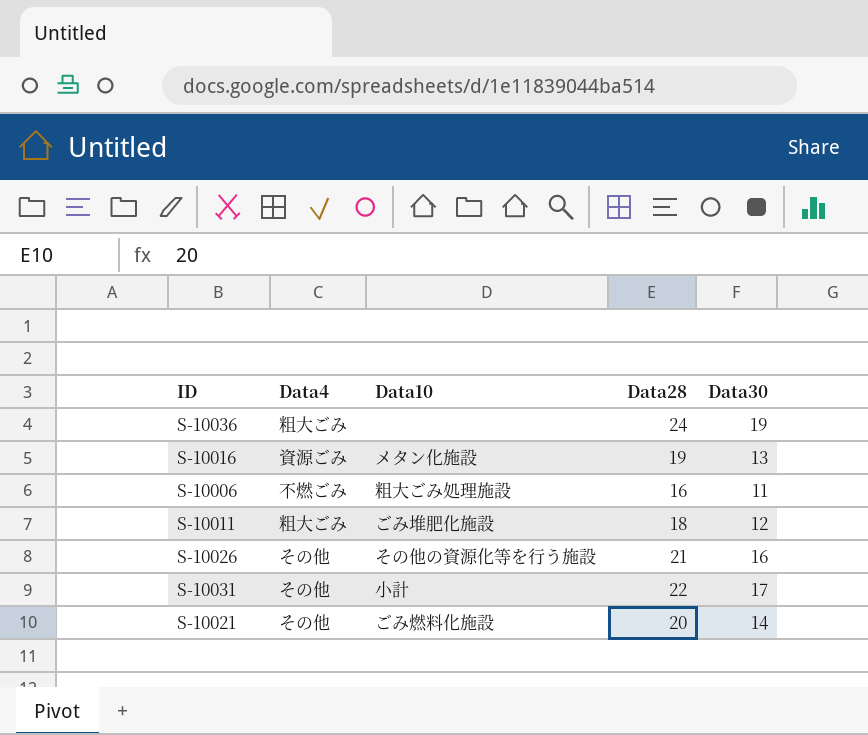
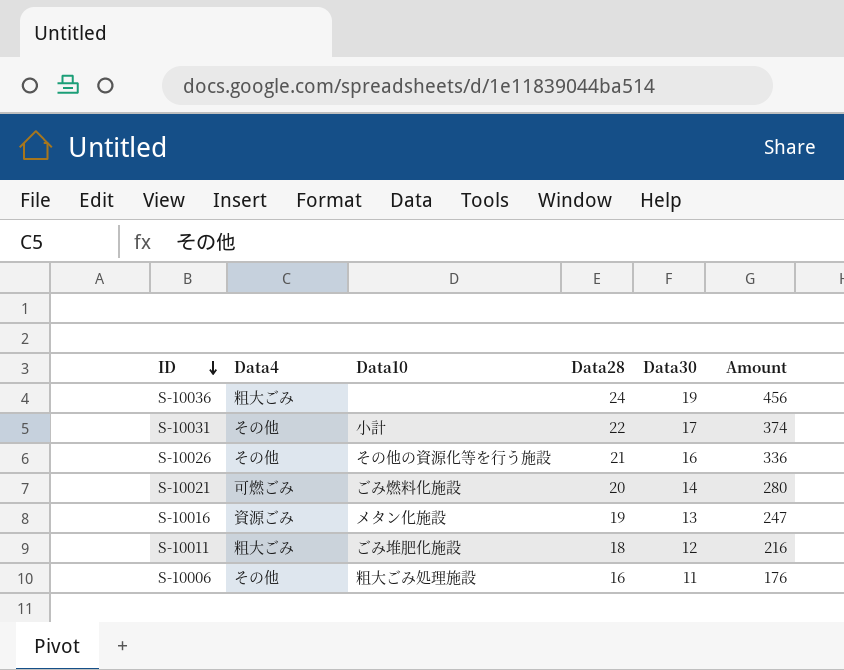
row order: none -> ID descending
column Amount | formula: none -> [Data28] * [Data30]
S-10021 | Data4: その他 -> 可燃ごみ
S-10006 | Data4: 不燃ごみ -> その他

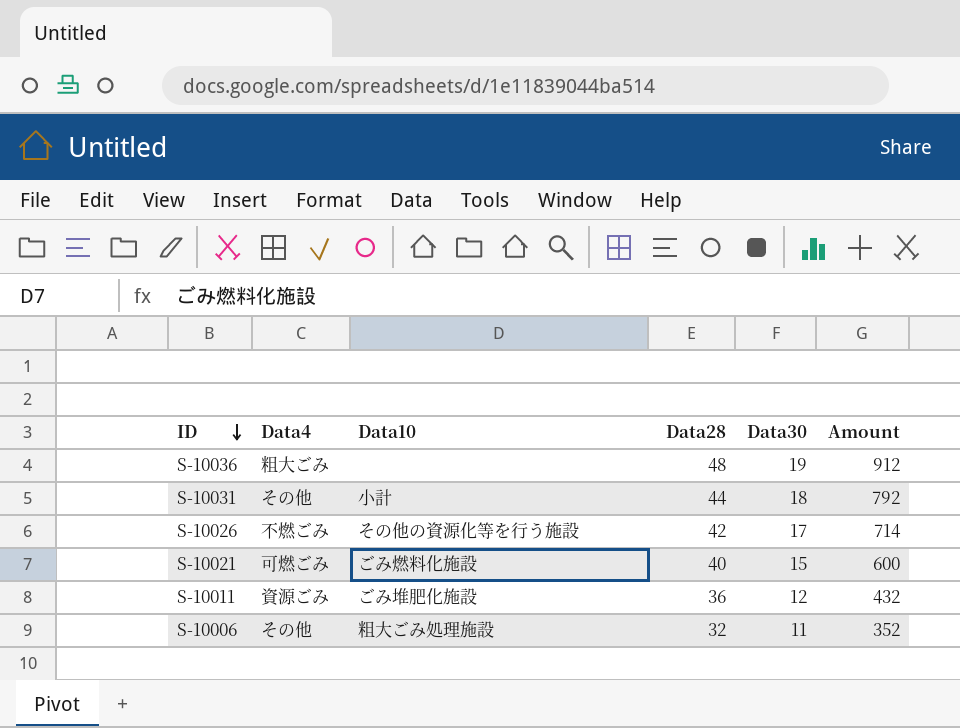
row S-10016: 資源ごみ | メタン化施設 | 19 | 13 | 247 -> none
S-10036 | Data28: 24 -> 48
S-10036 | Amount: 456 -> 912
S-10031 | Data28: 22 -> 44
S-10031 | Data30: 17 -> 18
S-10031 | Amount: 374 -> 792
S-10026 | Data4: その他 -> 不燃ごみ
S-10026 | Data28: 21 -> 42
S-10026 | Data30: 16 -> 17
S-10026 | Amount: 336 -> 714
S-10021 | Data28: 20 -> 40
S-10021 | Data30: 14 -> 15
S-10021 | Amount: 280 -> 600
S-10011 | Data4: 粗大ごみ -> 資源ごみ
S-10011 | Data28: 18 -> 36
S-10011 | Amount: 216 -> 432
S-10006 | Data28: 16 -> 32
S-10006 | Amount: 176 -> 352

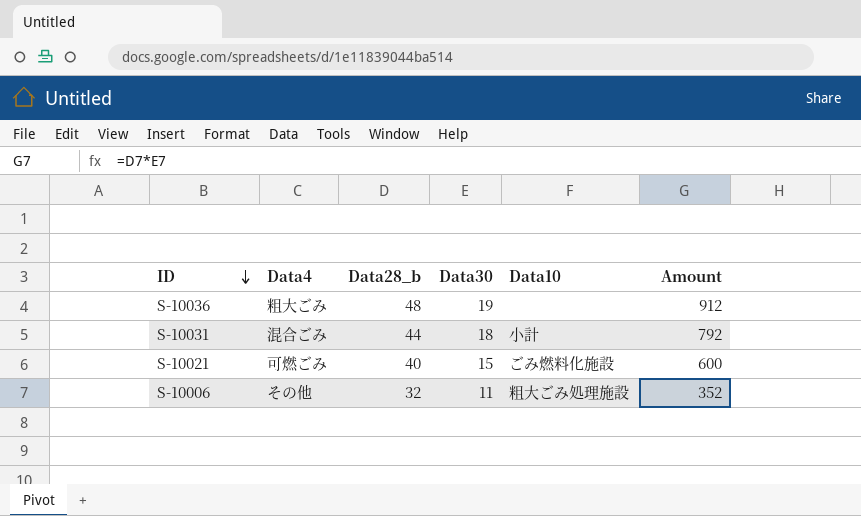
column name: Data28 -> Data28_b
column Data10 | position: 3 -> 5
row S-10026: 不燃ごみ | その他の資源化等を行う施設 | 42 | 17 | 714 -> none
row S-10011: 資源ごみ | ごみ堆肥化施設 | 36 | 12 | 432 -> none
S-10031 | Data4: その他 -> 混合ごみ

